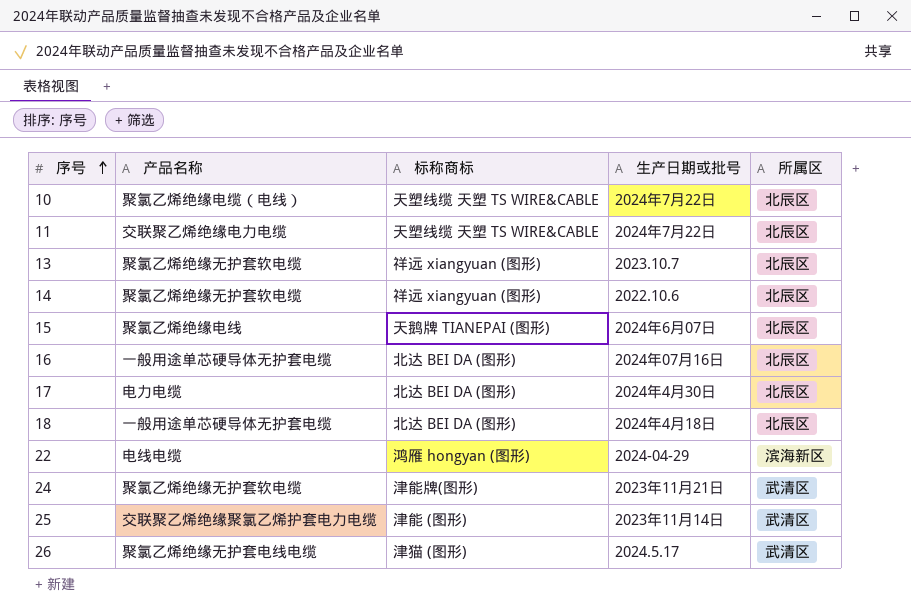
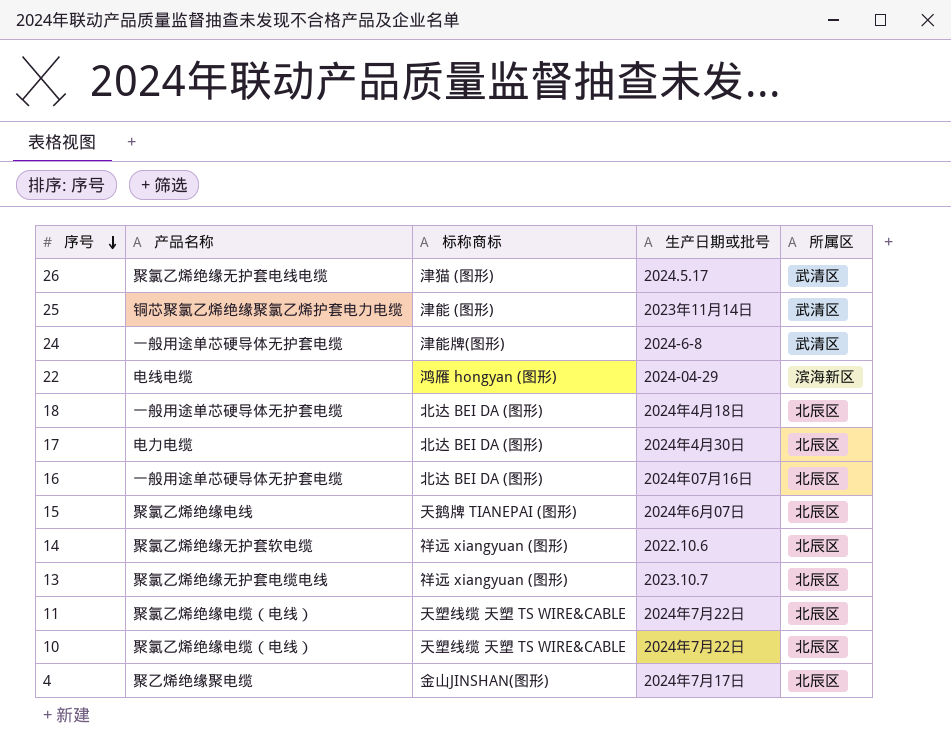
row order: 序号 ascending -> 序号 descending
25 | 产品名称: 交联聚乙烯绝缘聚氯乙烯护套电力电缆 -> 铜芯聚氯乙烯绝缘聚氯乙烯护套电力电缆
24 | 产品名称: 聚氯乙烯绝缘无护套软电缆 -> 一般用途单芯硬导体无护套电缆
24 | 生产日期或批号: 2023年11月21日 -> 2024-6-8
13 | 产品名称: 聚氯乙烯绝缘无护套软电缆 -> 聚氯乙烯绝缘无护套电缆电线
11 | 产品名称: 交联聚乙烯绝缘电力电缆 -> 聚氯乙烯绝缘电缆（电线）
row 4: none -> 聚乙烯绝缘聚电缆 | 金山JINSHAN(图形) | 2024年7月17日 | 北辰区

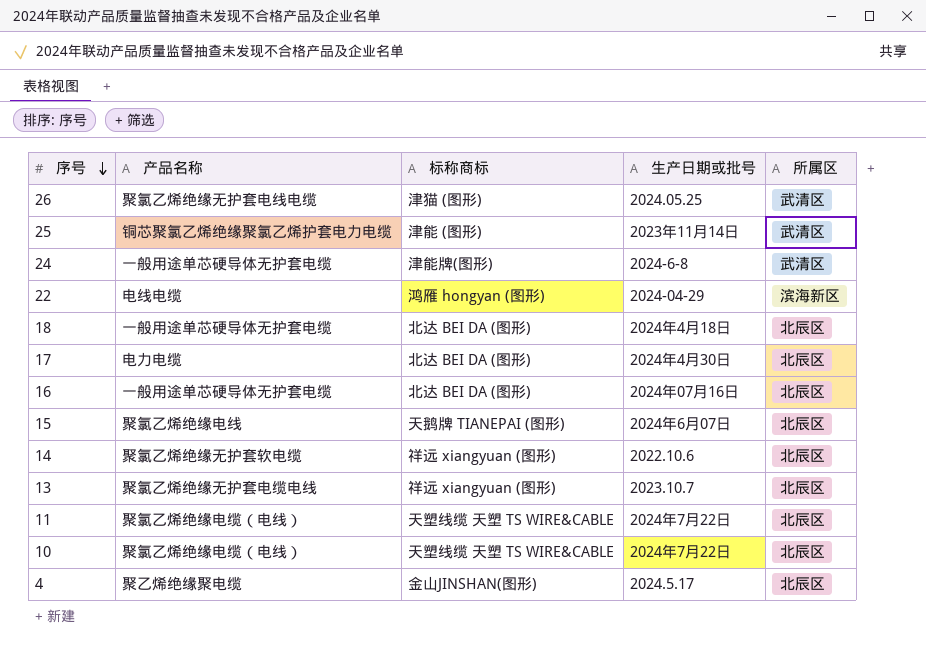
26 | 生产日期或批号: 2024.5.17 -> 2024.05.25
4 | 生产日期或批号: 2024年7月17日 -> 2024.5.17

